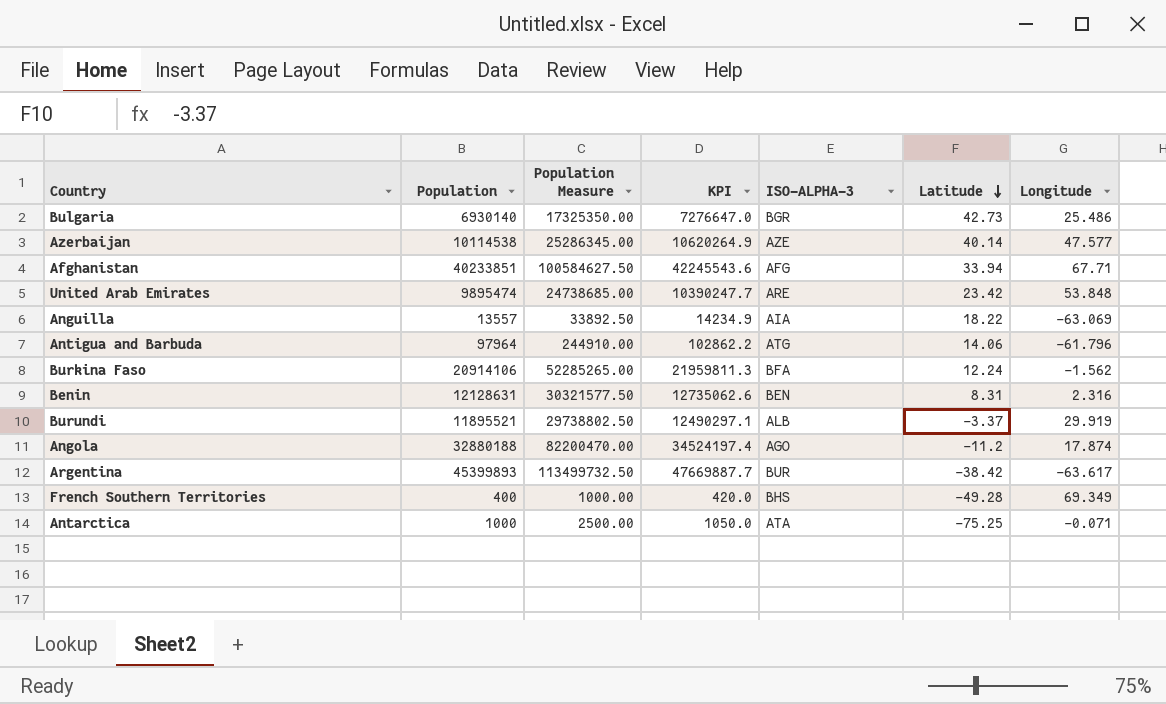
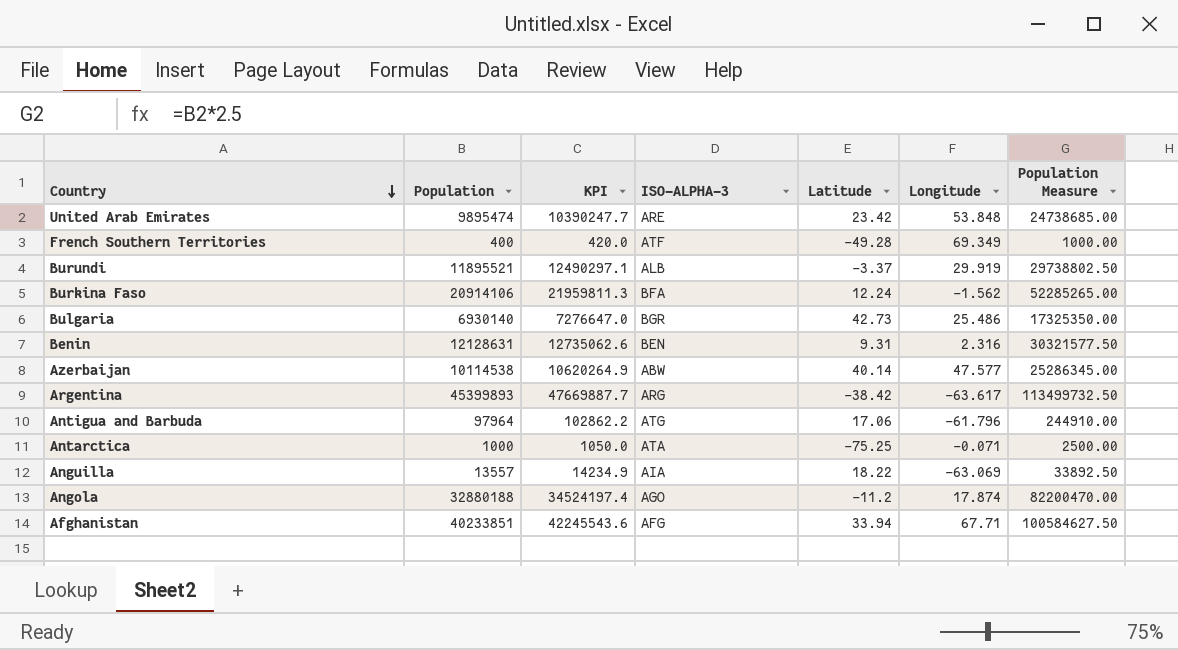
row order: Latitude descending -> Country descending
column Population Measure | position: 3 -> 7
French Southern Territories | ISO-ALPHA-3: BHS -> ATF
Benin | Latitude: 8.31 -> 9.31
Azerbaijan | ISO-ALPHA-3: AZE -> ABW
Argentina | ISO-ALPHA-3: BUR -> ARG
Antigua and Barbuda | Latitude: 14.06 -> 17.06

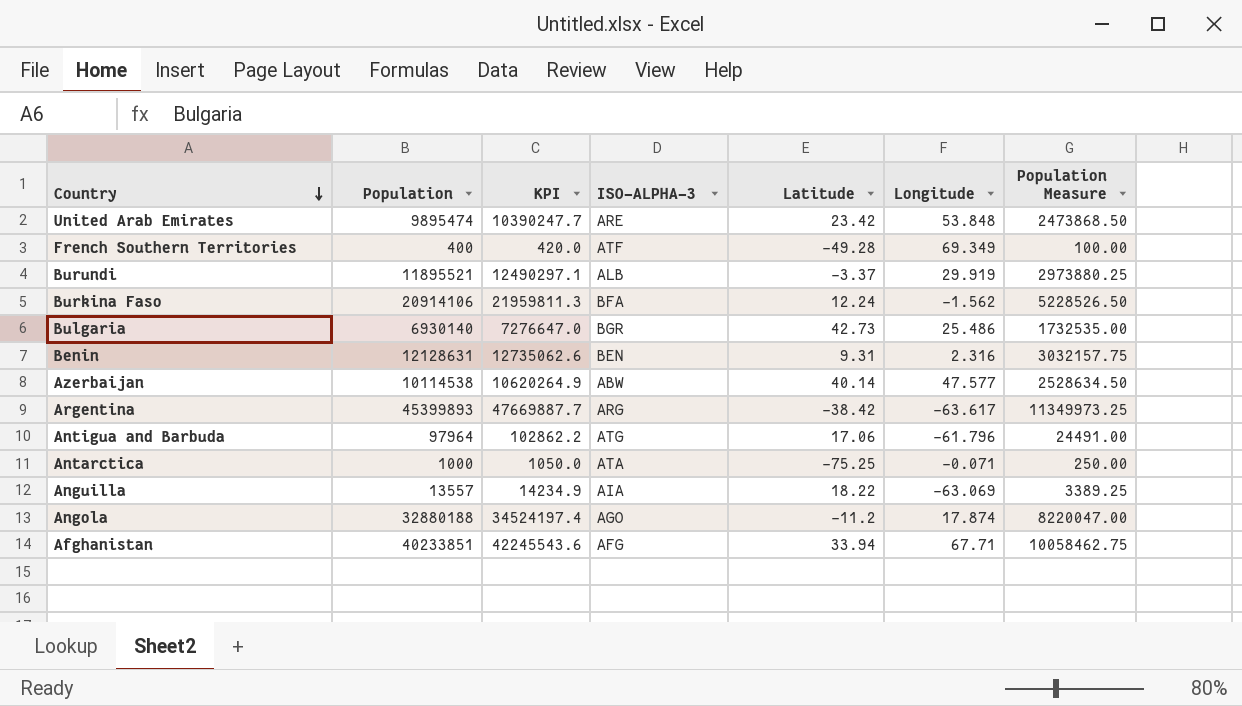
column Population Measure | formula: [Population] * 2.5 -> [Population] * 0.25

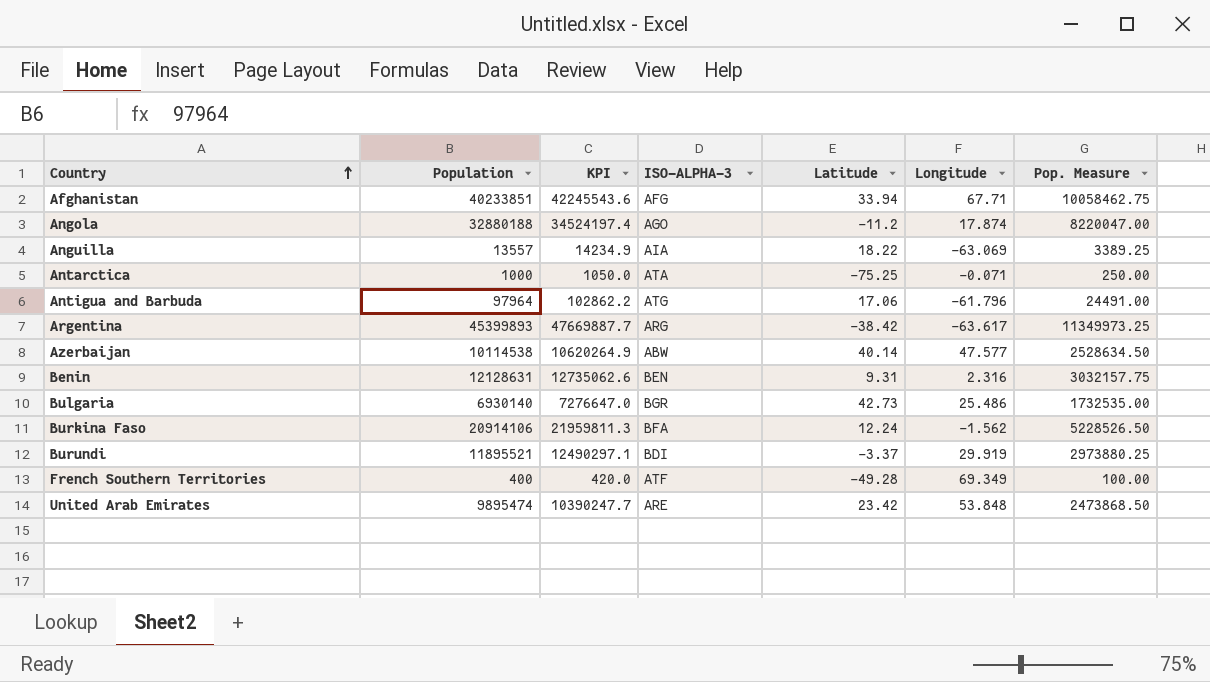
row order: Country descending -> Country ascending
column name: Population Measure -> Pop. Measure
Burundi | ISO-ALPHA-3: ALB -> BDI

